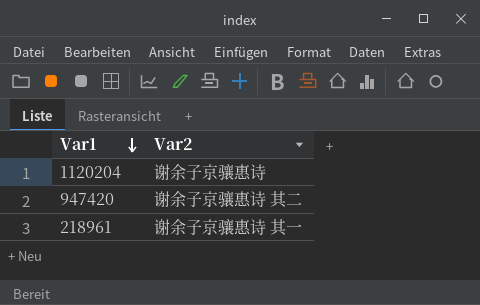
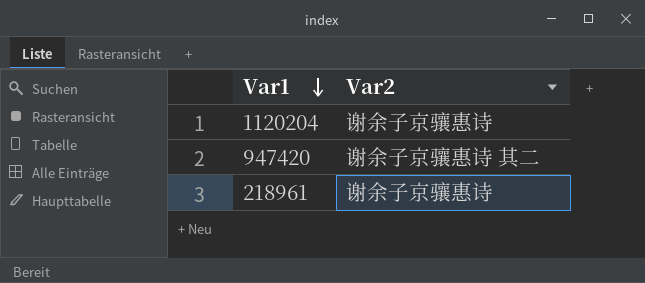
218961 | Var2: 谢余子京骧惠诗 其一 -> 谢余子京骧惠诗

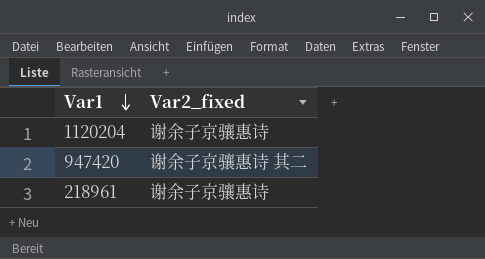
column name: Var2 -> Var2_fixed

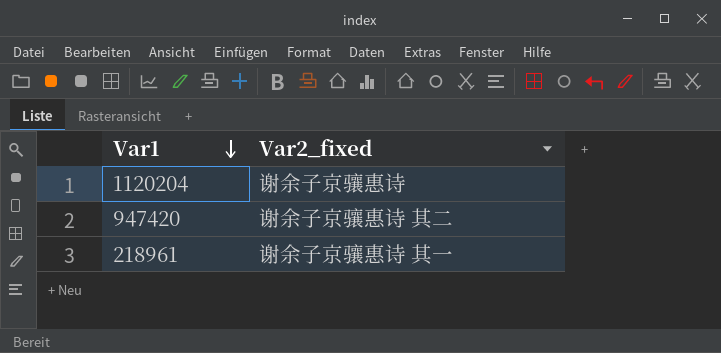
218961 | Var2_fixed: 谢余子京骧惠诗 -> 谢余子京骧惠诗 其一

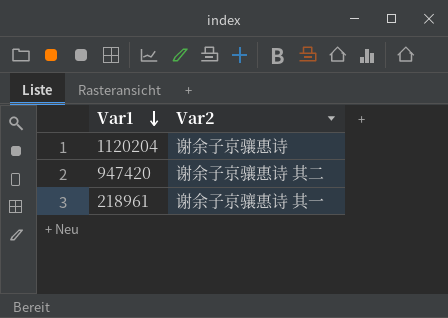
column name: Var2_fixed -> Var2

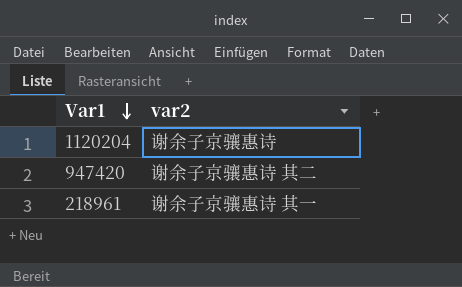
column name: Var2 -> var2

